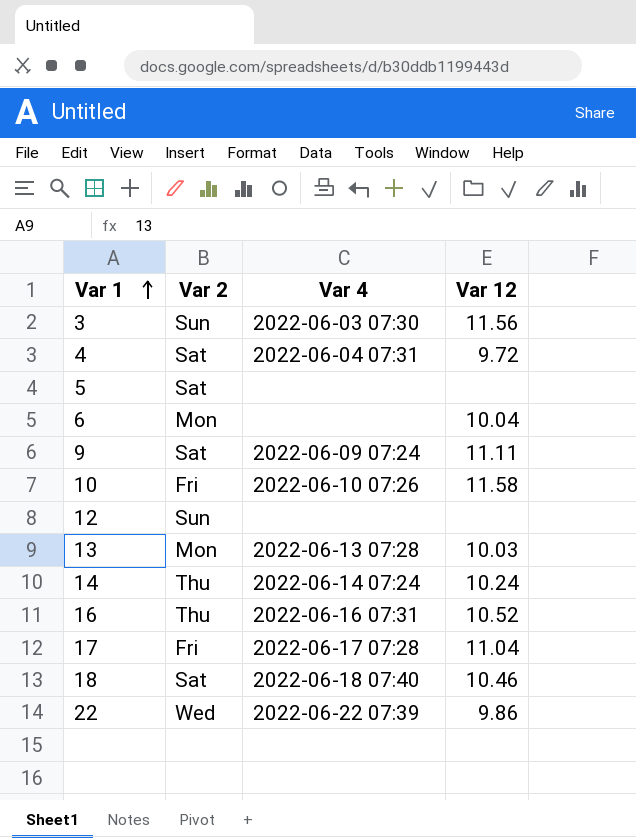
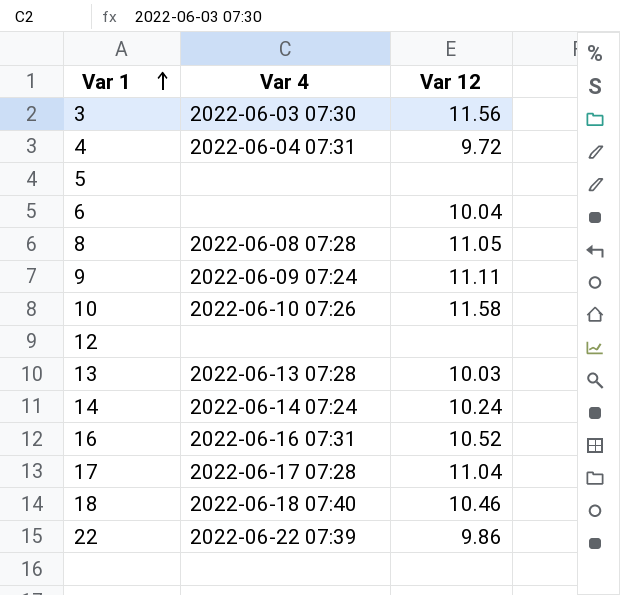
column Var 2 | position: 2 -> none
row 8: none -> 2022-06-08 07:28 | 11.05

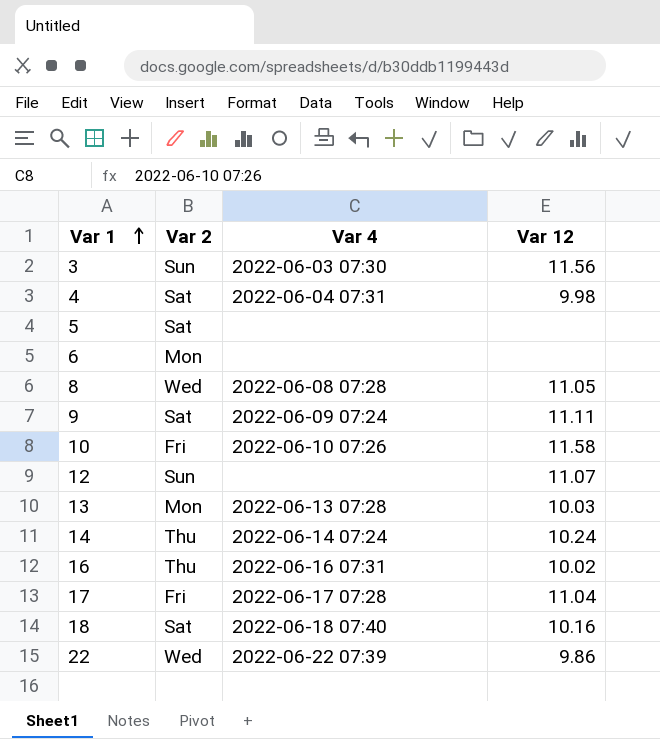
column Var 2 | position: none -> 2
4 | Var 12: 9.72 -> 9.98
6 | Var 12: 10.04 -> none
12 | Var 12: none -> 11.07
16 | Var 12: 10.52 -> 10.02
18 | Var 12: 10.46 -> 10.16

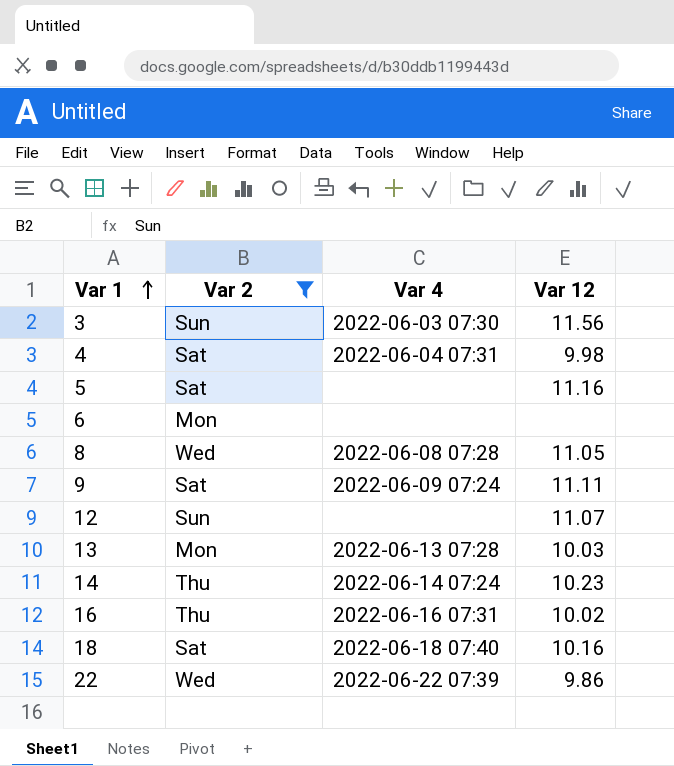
filter: none -> Var 2 != Fri
5 | Var 12: none -> 11.16
14 | Var 12: 10.24 -> 10.23

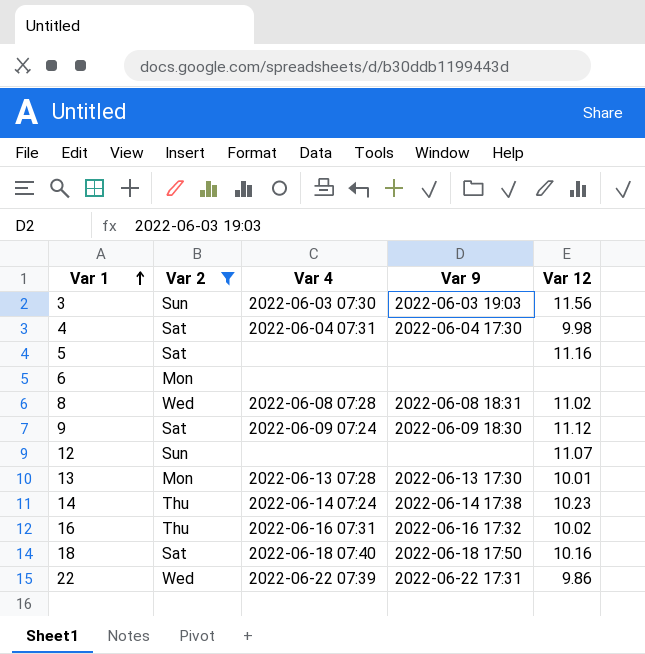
column Var 9 | position: none -> 4
8 | Var 12: 11.05 -> 11.02
9 | Var 12: 11.11 -> 11.12
13 | Var 12: 10.03 -> 10.01

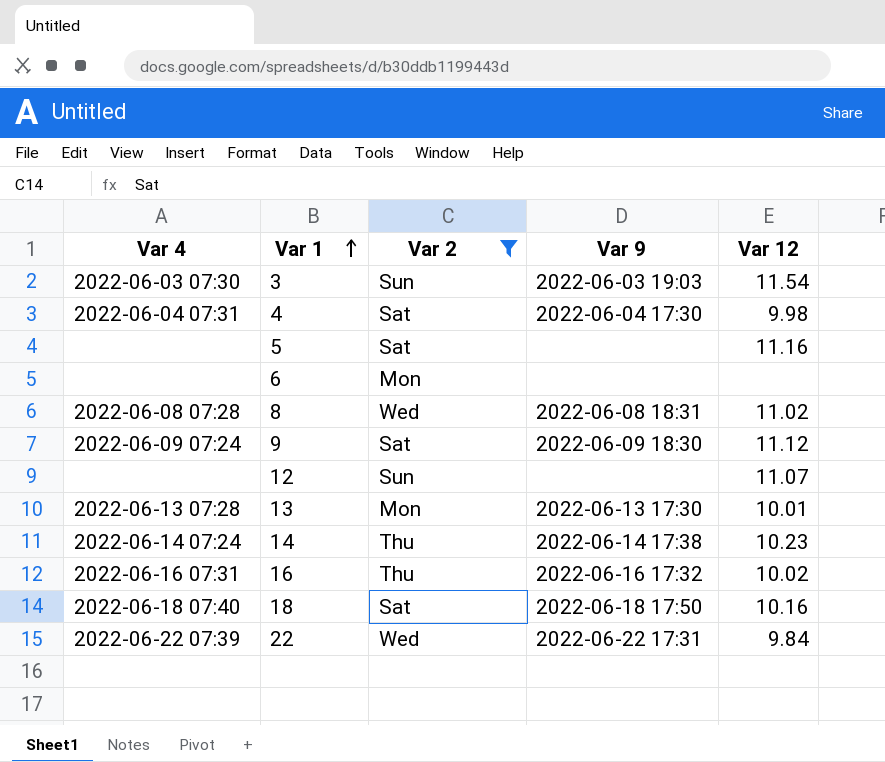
column Var 4 | position: 3 -> 1
3 | Var 12: 11.56 -> 11.54
22 | Var 12: 9.86 -> 9.84

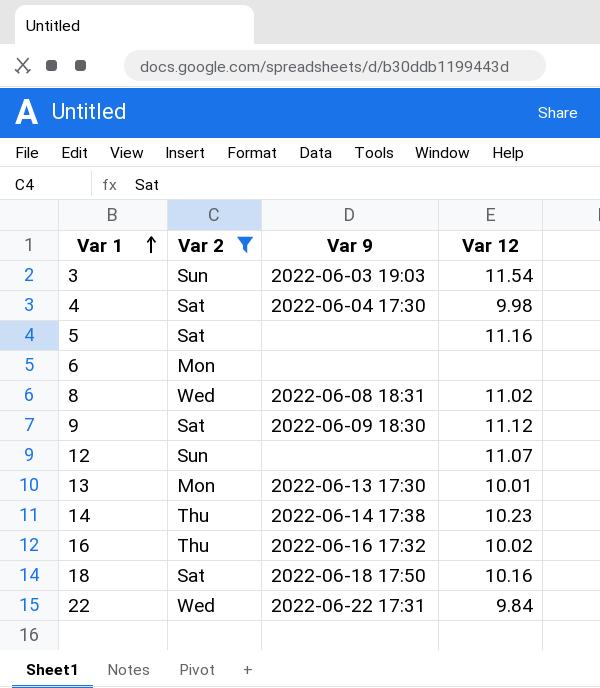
column Var 4 | position: 1 -> none

